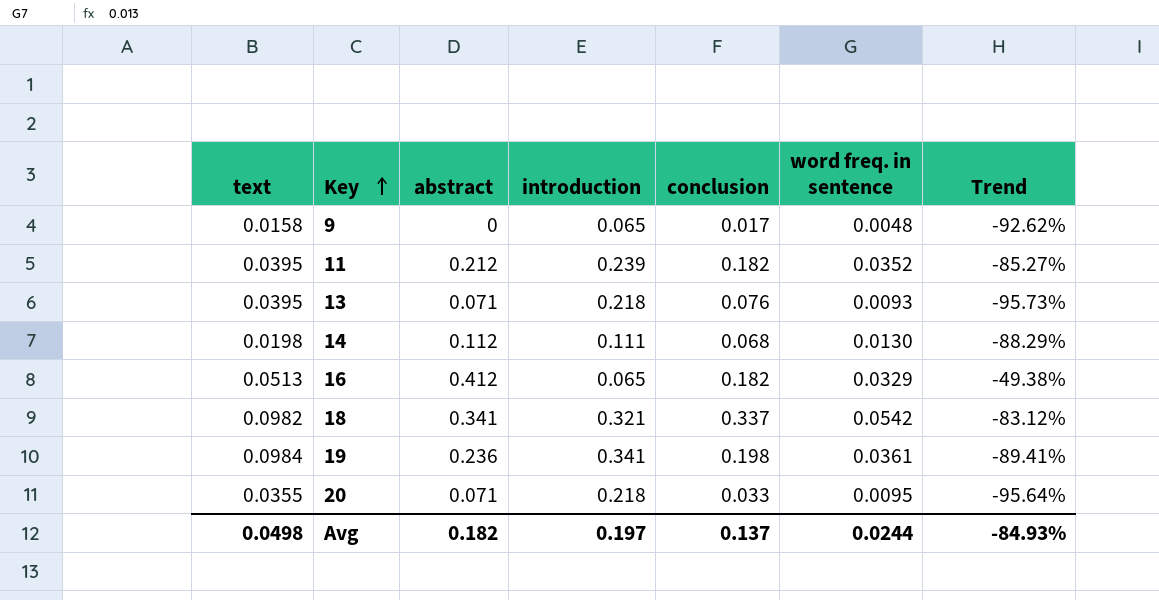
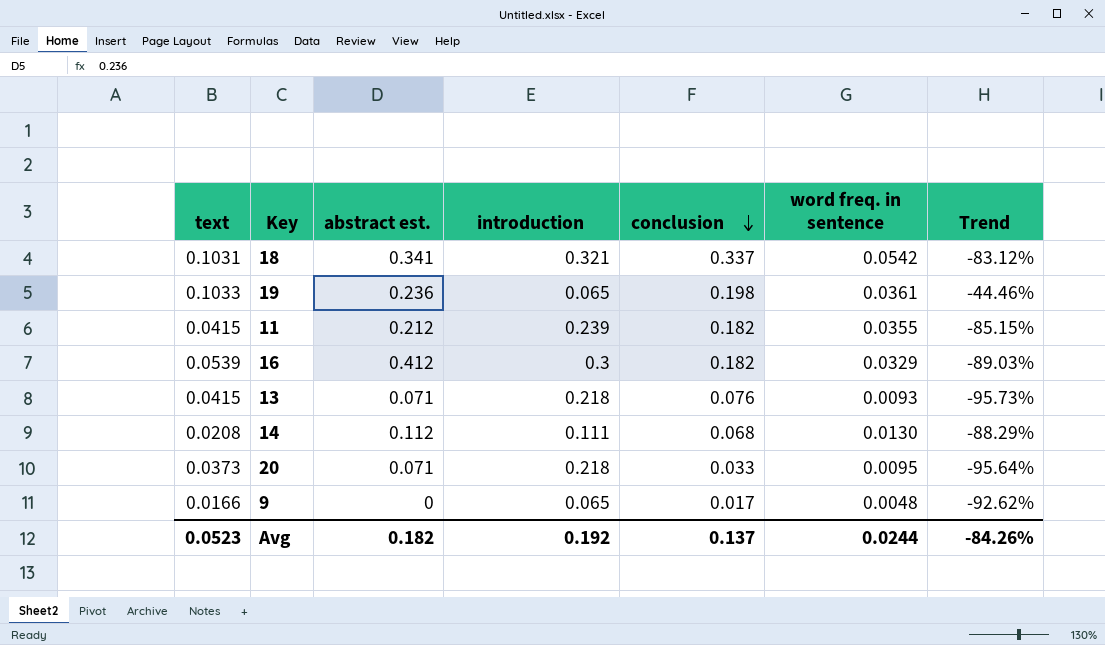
row order: Key ascending -> conclusion descending
column name: abstract -> abstract est.
18 | text: 0.0982 -> 0.1031
19 | text: 0.0984 -> 0.1033
19 | introduction: 0.341 -> 0.065
19 | Trend: -89.41% -> -44.46%
11 | text: 0.0395 -> 0.0415
11 | word freq. in sentence: 0.0352 -> 0.0355
11 | Trend: -85.27% -> -85.15%
16 | text: 0.0513 -> 0.0539
16 | introduction: 0.065 -> 0.3
16 | Trend: -49.38% -> -89.03%
13 | text: 0.0395 -> 0.0415
14 | text: 0.0198 -> 0.0208
20 | text: 0.0355 -> 0.0373
9 | text: 0.0158 -> 0.0166
Avg | text: 0.0498 -> 0.0523
Avg | introduction: 0.197 -> 0.192
Avg | Trend: -84.93% -> -84.26%

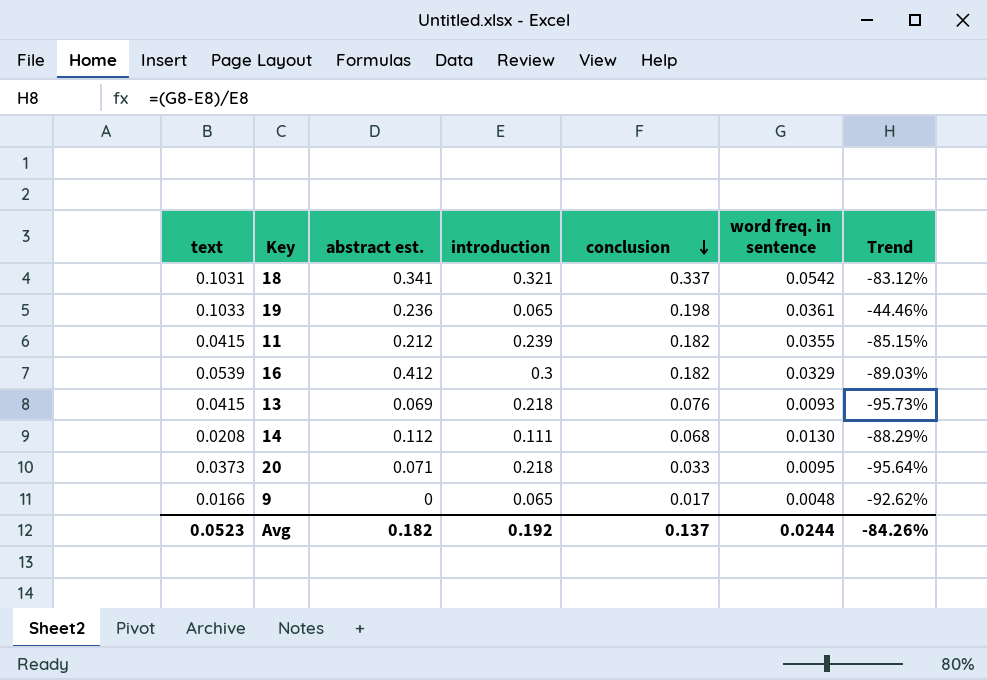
13 | abstract est.: 0.071 -> 0.069

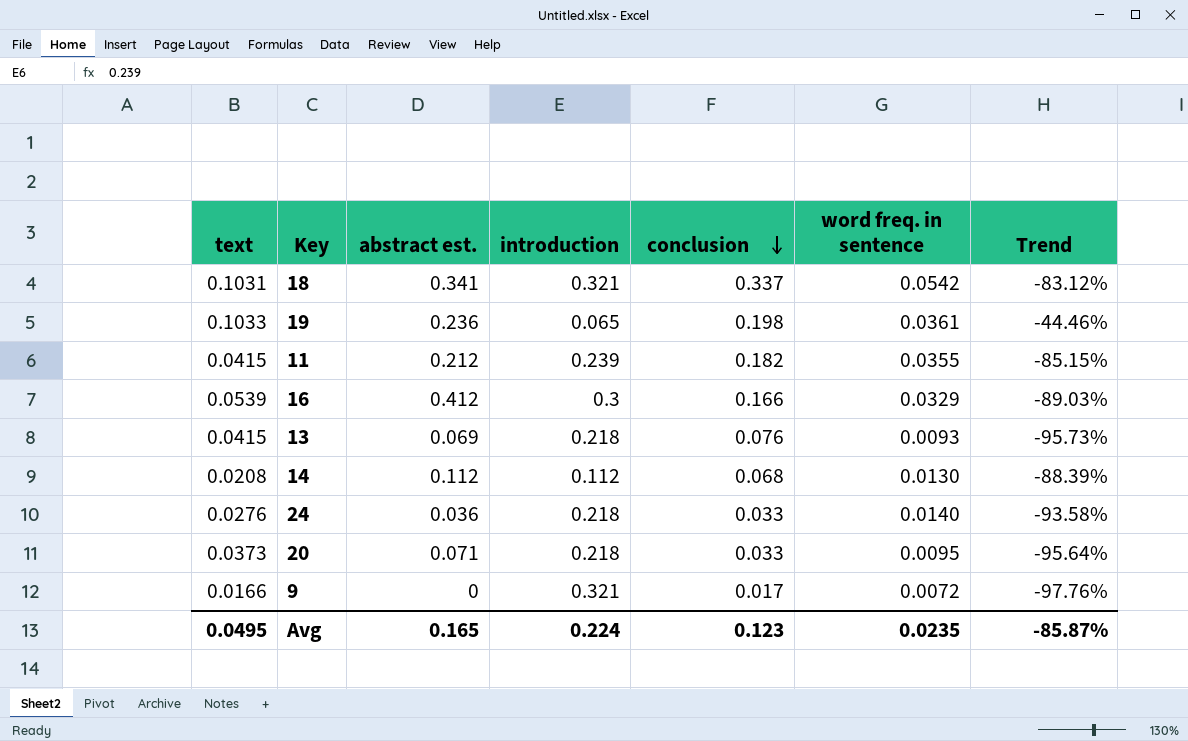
16 | conclusion: 0.182 -> 0.166
14 | introduction: 0.111 -> 0.112
14 | Trend: -88.29% -> -88.39%
row 24: none -> 0.0276 | 0.036 | 0.218 | 0.033 | 0.0140 | -93.58%
9 | introduction: 0.065 -> 0.321
9 | word freq. in sentence: 0.0048 -> 0.0072
9 | Trend: -92.62% -> -97.76%
Avg | text: 0.0523 -> 0.0495
Avg | abstract est.: 0.182 -> 0.165
Avg | introduction: 0.192 -> 0.224
Avg | conclusion: 0.137 -> 0.123
Avg | word freq. in sentence: 0.0244 -> 0.0235
Avg | Trend: -84.26% -> -85.87%

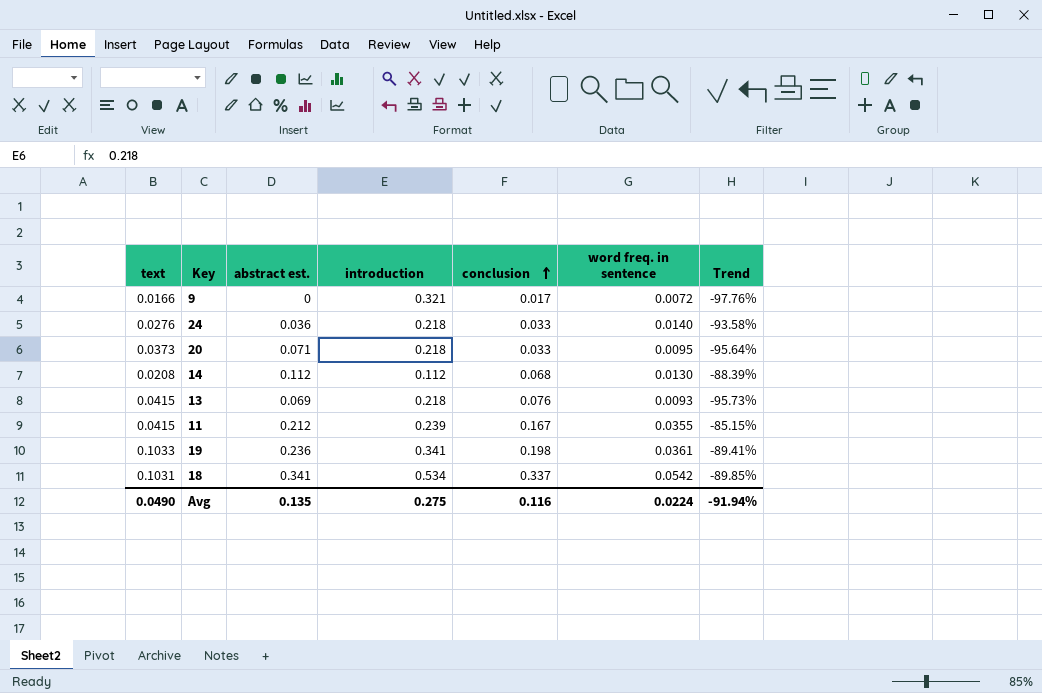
row order: conclusion descending -> conclusion ascending
row 16: 0.0539 | 0.412 | 0.3 | 0.166 | 0.0329 | -89.03% -> none
11 | conclusion: 0.182 -> 0.167
19 | introduction: 0.065 -> 0.341
19 | Trend: -44.46% -> -89.41%
18 | introduction: 0.321 -> 0.534
18 | Trend: -83.12% -> -89.85%
Avg | text: 0.0495 -> 0.0490
Avg | abstract est.: 0.165 -> 0.135
Avg | introduction: 0.224 -> 0.275
Avg | conclusion: 0.123 -> 0.116
Avg | word freq. in sentence: 0.0235 -> 0.0224
Avg | Trend: -85.87% -> -91.94%

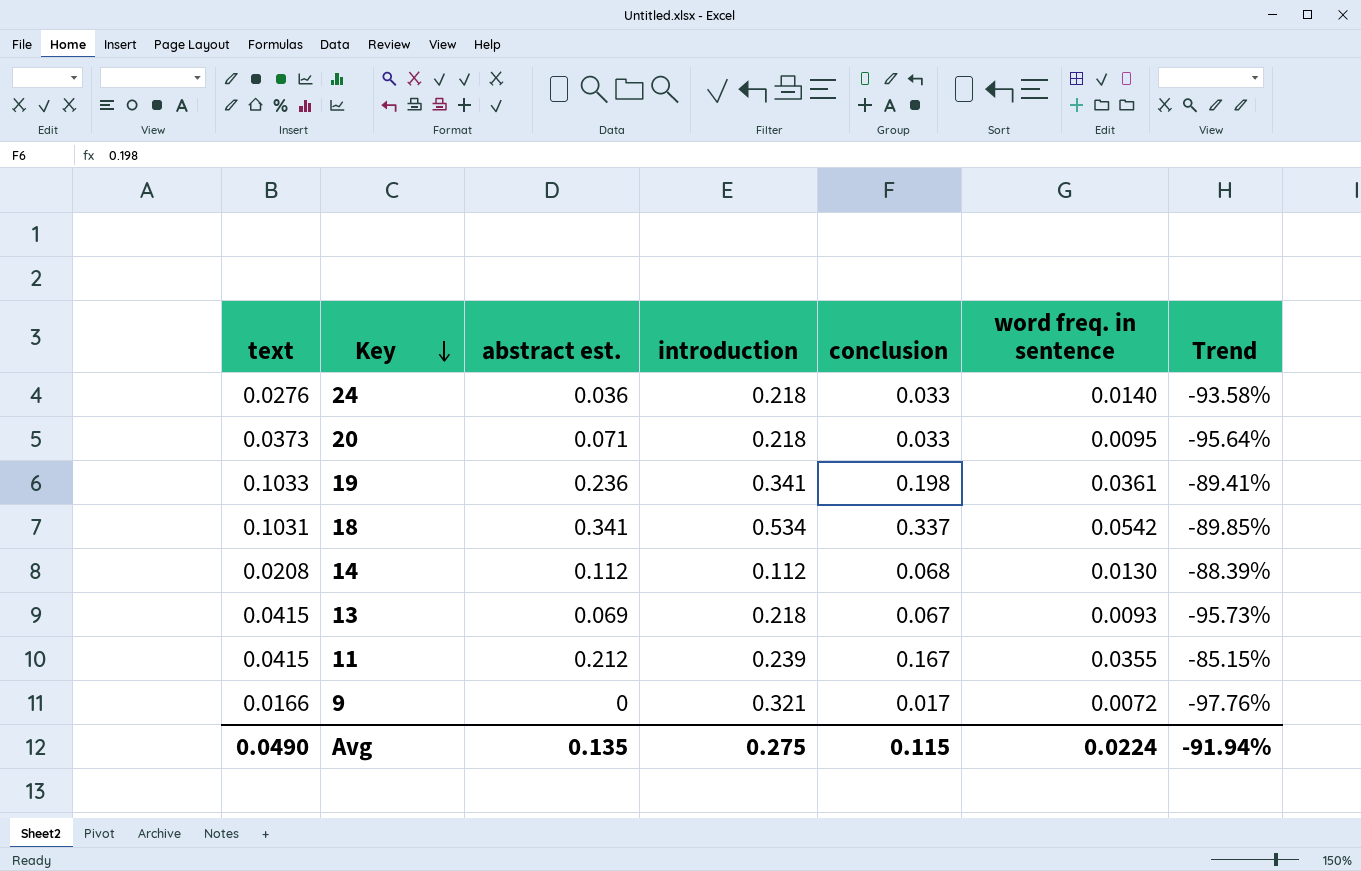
row order: conclusion ascending -> Key descending
13 | conclusion: 0.076 -> 0.067
Avg | conclusion: 0.116 -> 0.115

